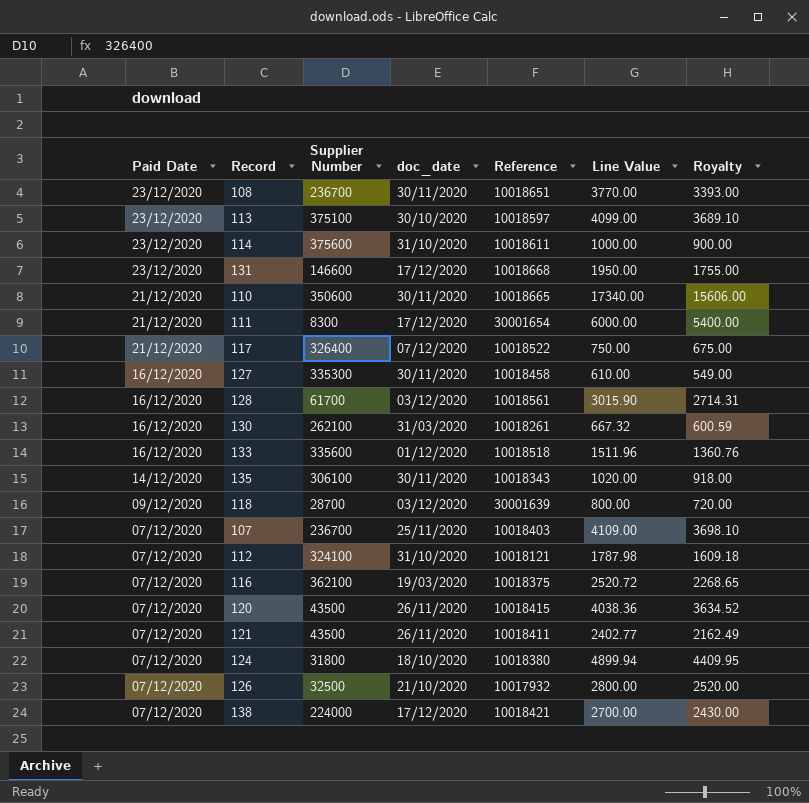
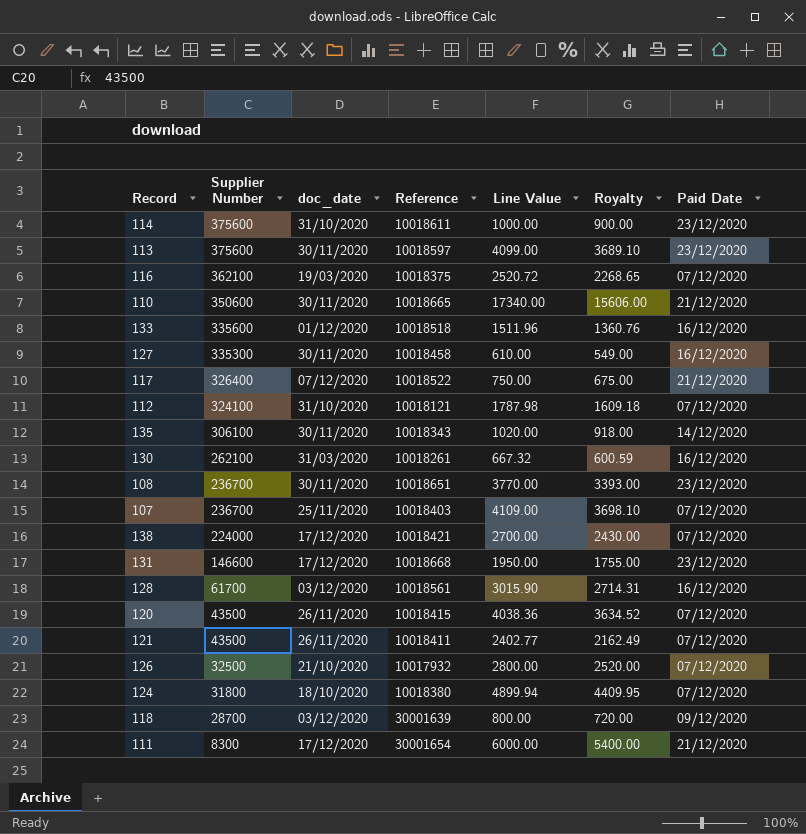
row order: Paid Date descending -> Supplier Number descending
column Paid Date | position: 1 -> 7
113 | Supplier Number: 375100 -> 375600
113 | doc_date: 30/10/2020 -> 30/11/2020

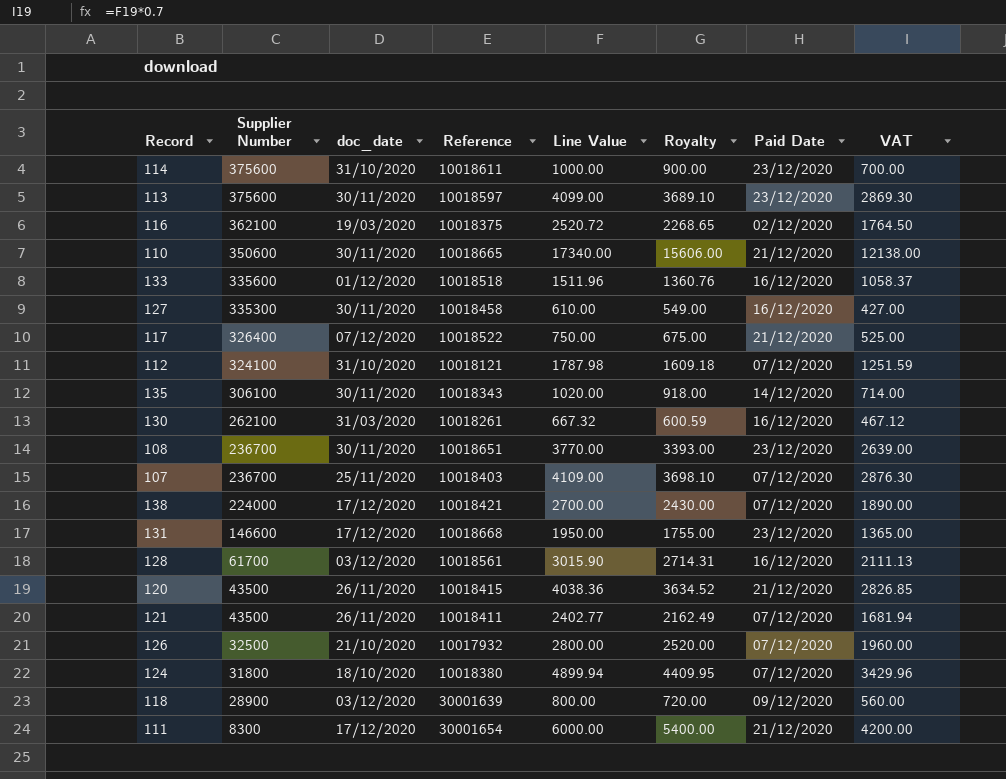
column VAT | formula: none -> [Line Value] * 0.7
116 | Paid Date: 07/12/2020 -> 02/12/2020
120 | Paid Date: 07/12/2020 -> 21/12/2020
118 | Supplier Number: 28700 -> 28900

